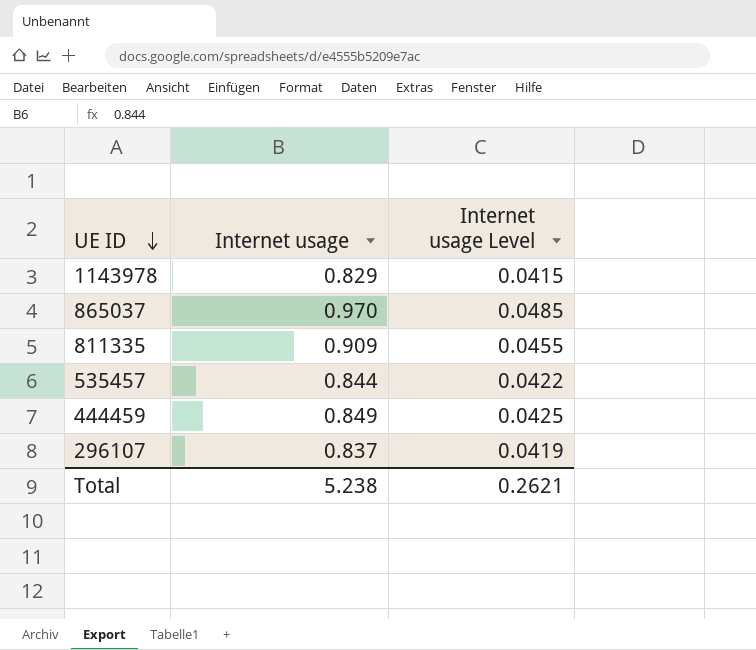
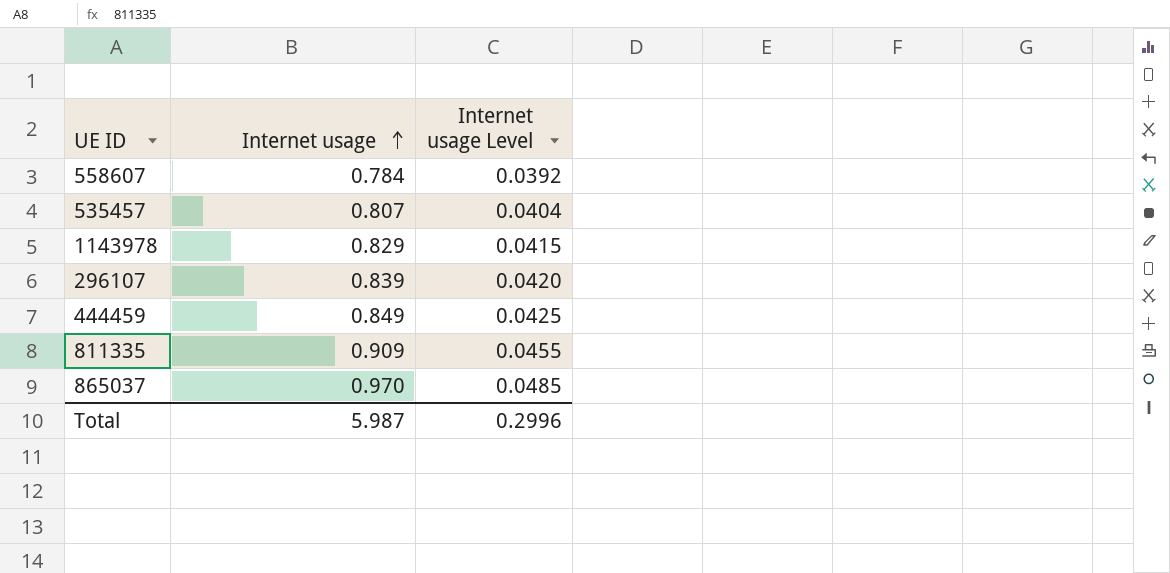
row order: UE ID descending -> Internet usage ascending
row 558607: none -> 0.784 | 0.0392
535457 | Internet usage: 0.844 -> 0.807
535457 | Internet usage Level: 0.0422 -> 0.0404
296107 | Internet usage: 0.837 -> 0.839
296107 | Internet usage Level: 0.0419 -> 0.0420
Total | Internet usage: 5.238 -> 5.987
Total | Internet usage Level: 0.2621 -> 0.2996

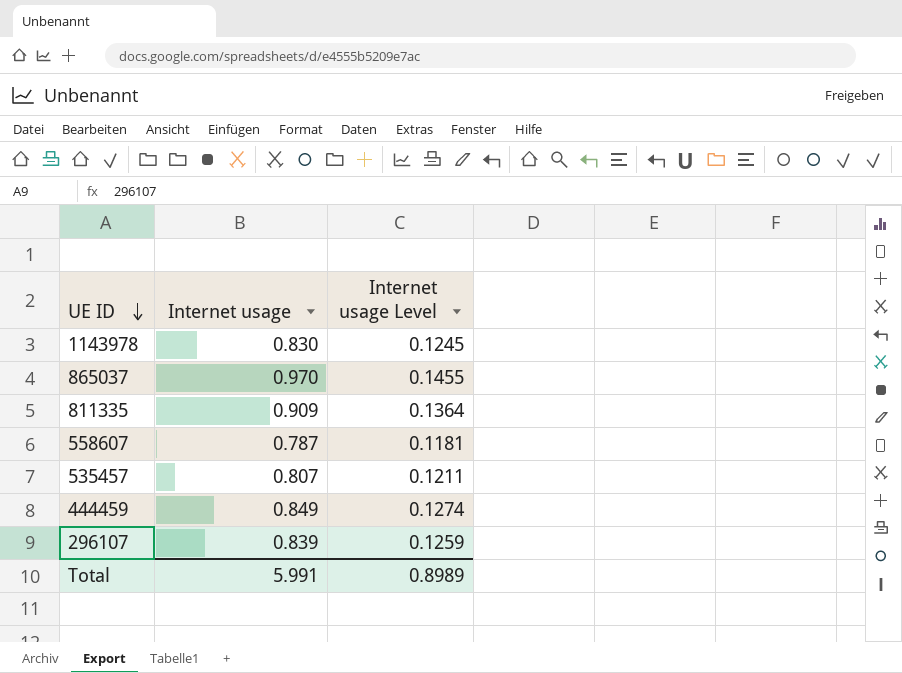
row order: Internet usage ascending -> UE ID descending
column Internet usage Level | formula: [Internet usage] * 0.05 -> [Internet usage] * 0.15
1143978 | Internet usage: 0.829 -> 0.830
558607 | Internet usage: 0.784 -> 0.787
Total | Internet usage: 5.987 -> 5.991
Total | Internet usage Level: 0.2996 -> 0.8989

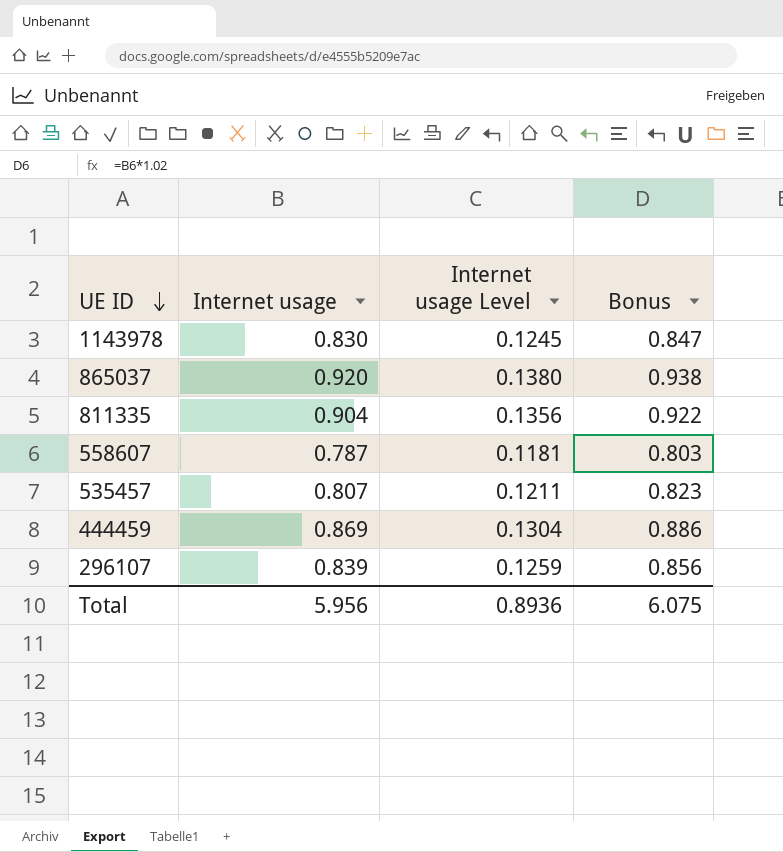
column Bonus | formula: none -> [Internet usage] * 1.02
865037 | Internet usage: 0.970 -> 0.920
865037 | Internet usage Level: 0.1455 -> 0.1380
811335 | Internet usage: 0.909 -> 0.904
811335 | Internet usage Level: 0.1364 -> 0.1356
444459 | Internet usage: 0.849 -> 0.869
444459 | Internet usage Level: 0.1274 -> 0.1304
Total | Internet usage: 5.991 -> 5.956
Total | Internet usage Level: 0.8989 -> 0.8936

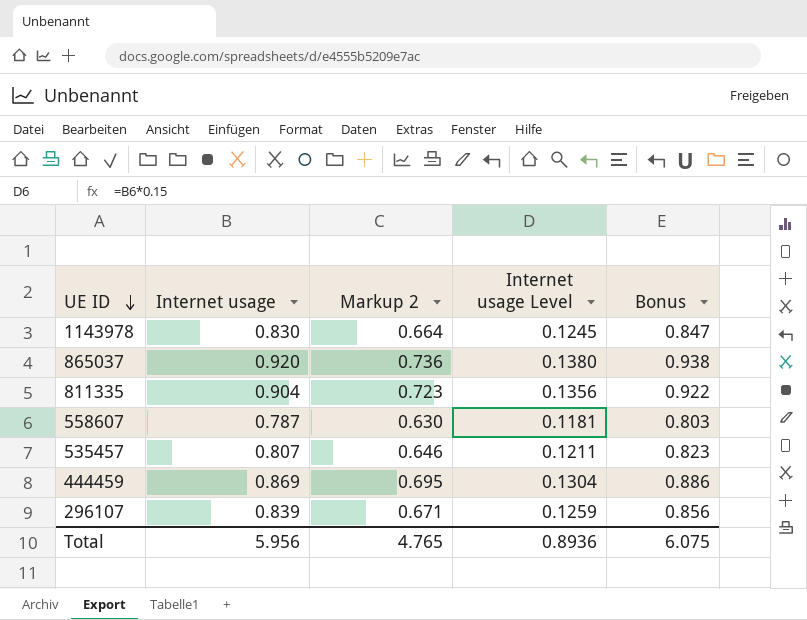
column Markup 2 | formula: none -> [Internet usage] * 0.8

